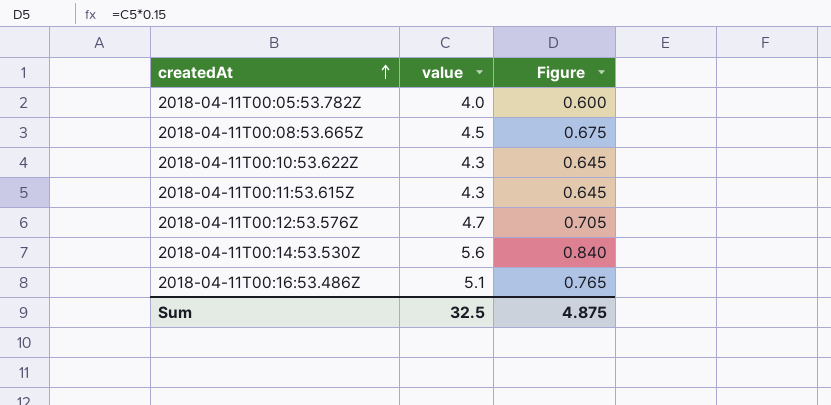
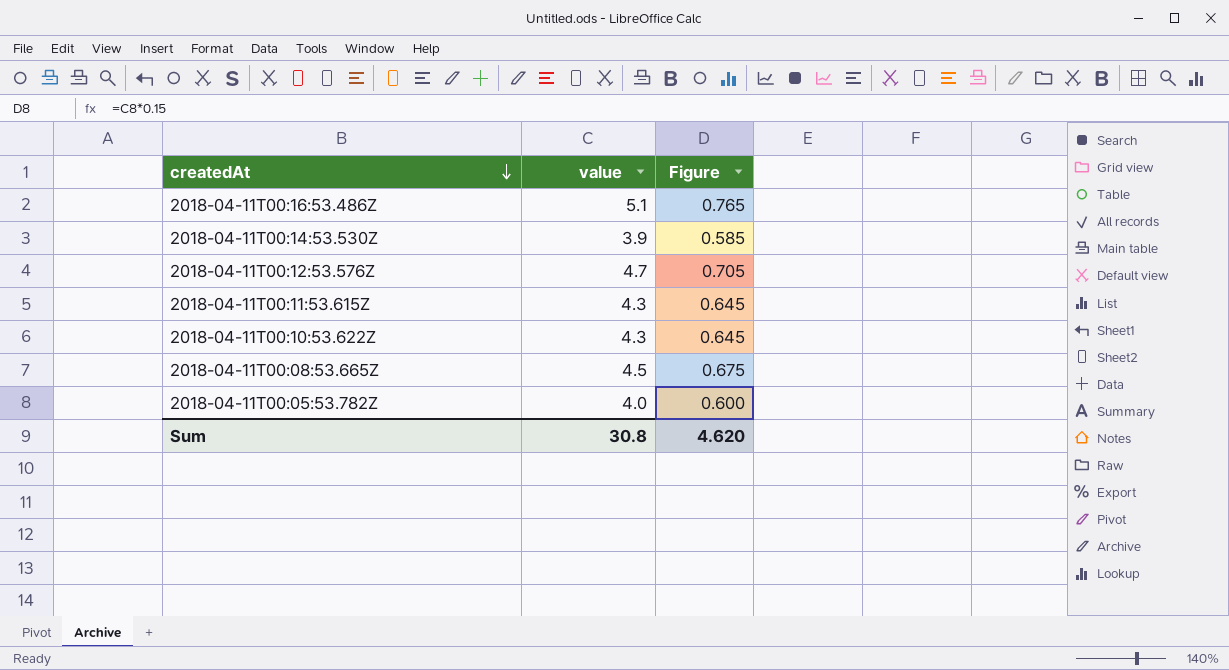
row order: createdAt ascending -> createdAt descending
2018-04-11T00:14:53.530Z | value: 5.6 -> 3.9
2018-04-11T00:14:53.530Z | Figure: 0.840 -> 0.585
Sum | value: 32.5 -> 30.8
Sum | Figure: 4.875 -> 4.620

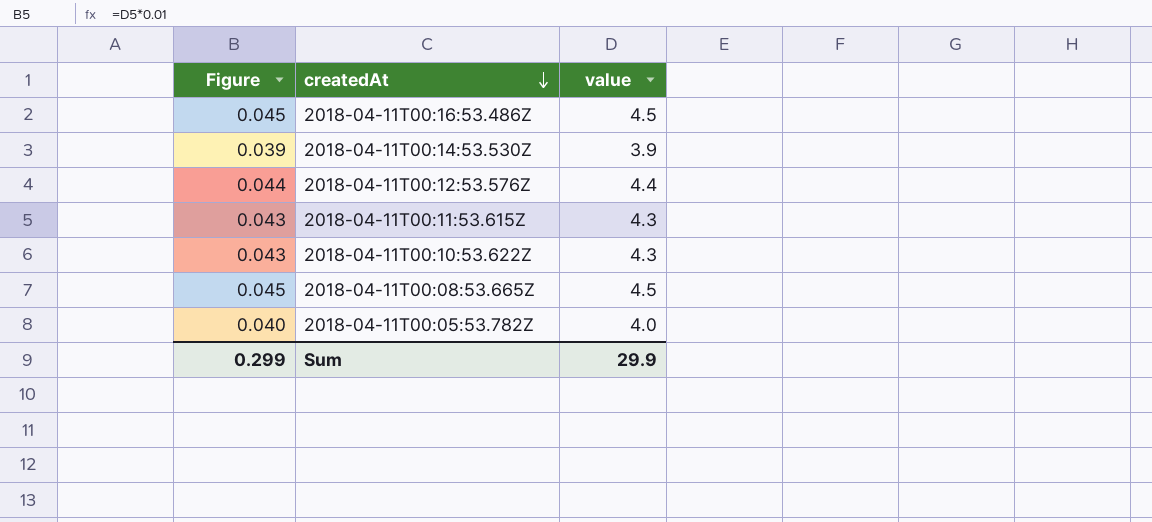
column Figure | formula: [value] * 0.15 -> [value] * 0.01
column Figure | position: 3 -> 1
2018-04-11T00:16:53.486Z | value: 5.1 -> 4.5
2018-04-11T00:12:53.576Z | value: 4.7 -> 4.4
Sum | Figure: 4.620 -> 0.299
Sum | value: 30.8 -> 29.9

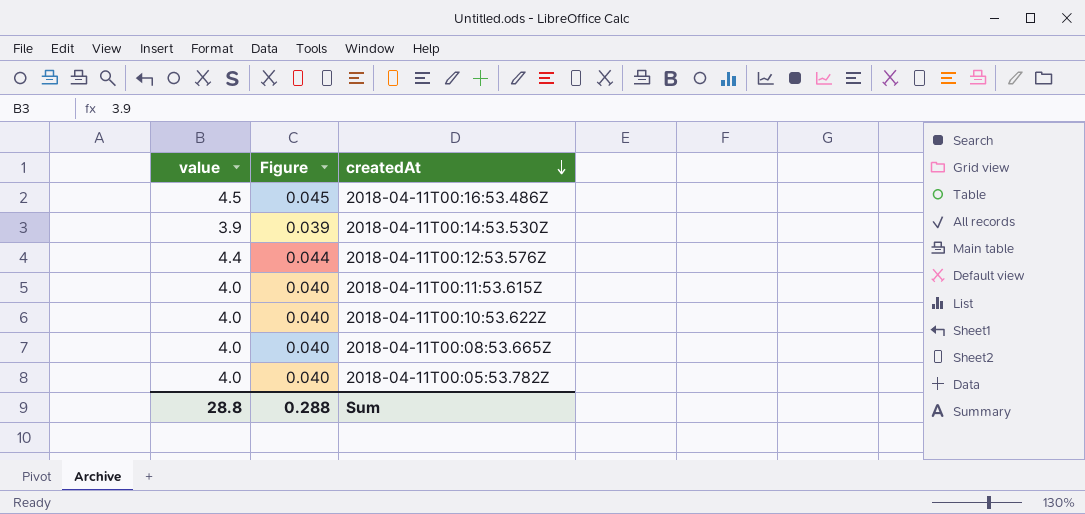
column value | position: 3 -> 1
2018-04-11T00:11:53.615Z | value: 4.3 -> 4.0
2018-04-11T00:11:53.615Z | Figure: 0.043 -> 0.040
2018-04-11T00:10:53.622Z | value: 4.3 -> 4.0
2018-04-11T00:10:53.622Z | Figure: 0.043 -> 0.040
2018-04-11T00:08:53.665Z | value: 4.5 -> 4.0
2018-04-11T00:08:53.665Z | Figure: 0.045 -> 0.040
Sum | value: 29.9 -> 28.8
Sum | Figure: 0.299 -> 0.288

